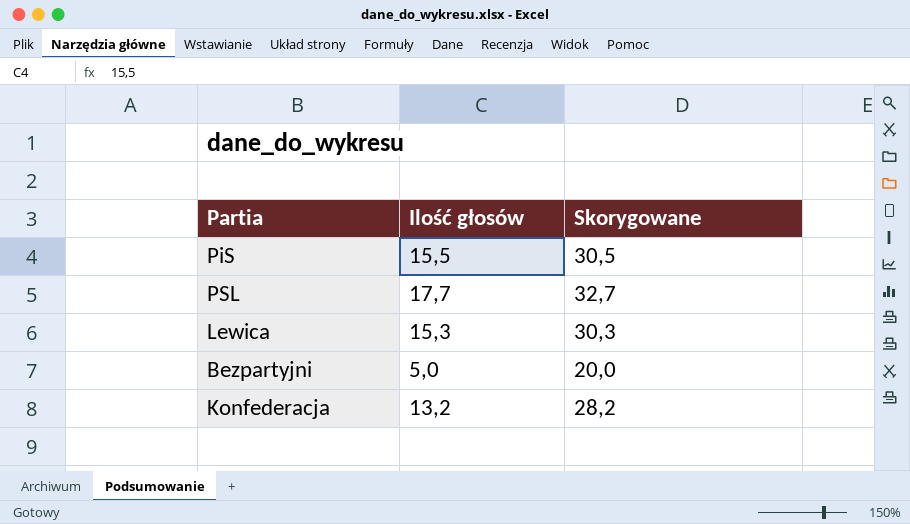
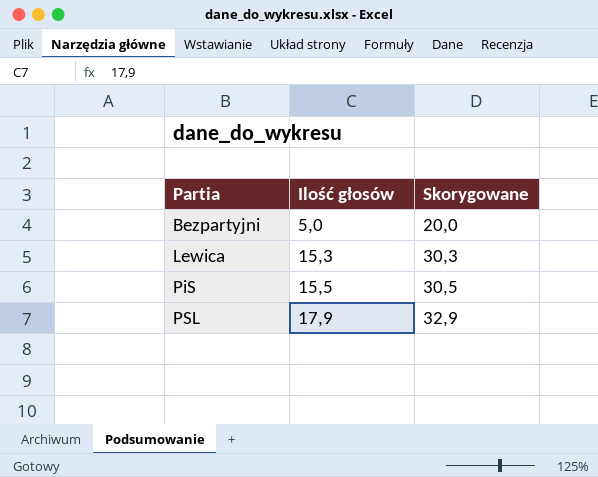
row order: none -> Partia ascending
row Konfederacja: 13,2 | 28,2 -> none
PSL | Ilość głosów: 17,7 -> 17,9
PSL | Skorygowane: 32,7 -> 32,9

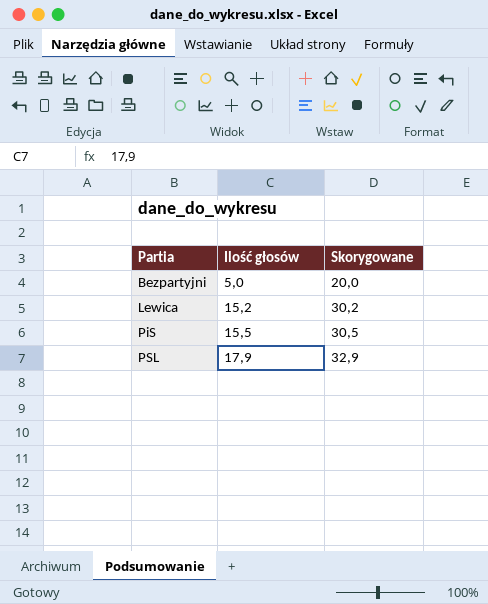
Lewica | Ilość głosów: 15,3 -> 15,2
Lewica | Skorygowane: 30,3 -> 30,2

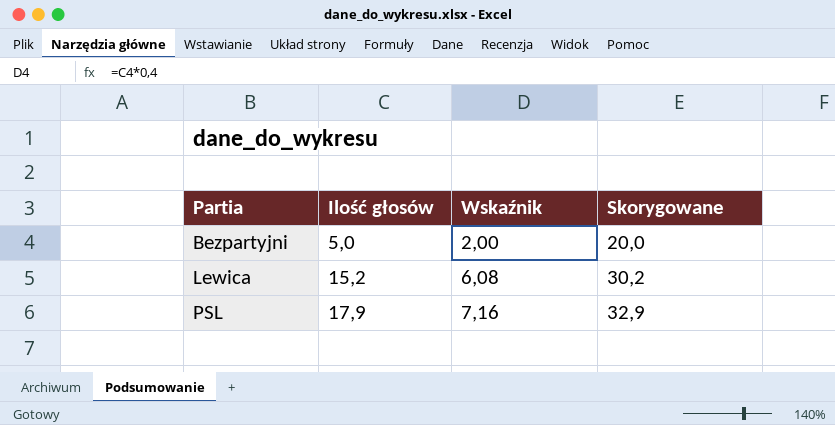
column Wskaźnik | formula: none -> [Ilość głosów] * 0,4
row PiS: 15,5 | 30,5 -> none

